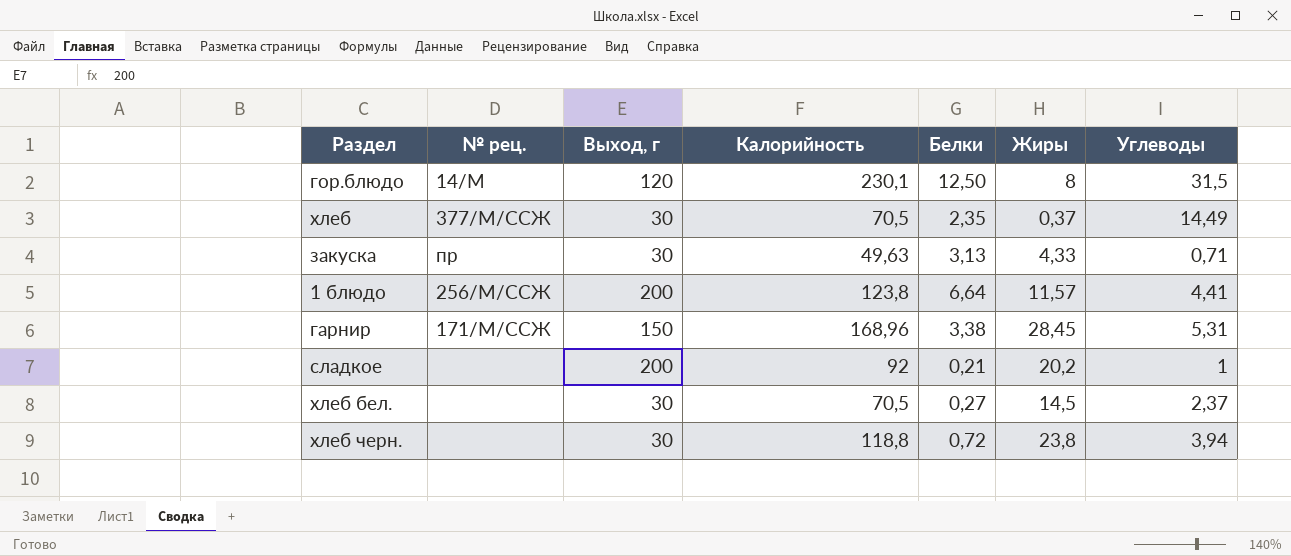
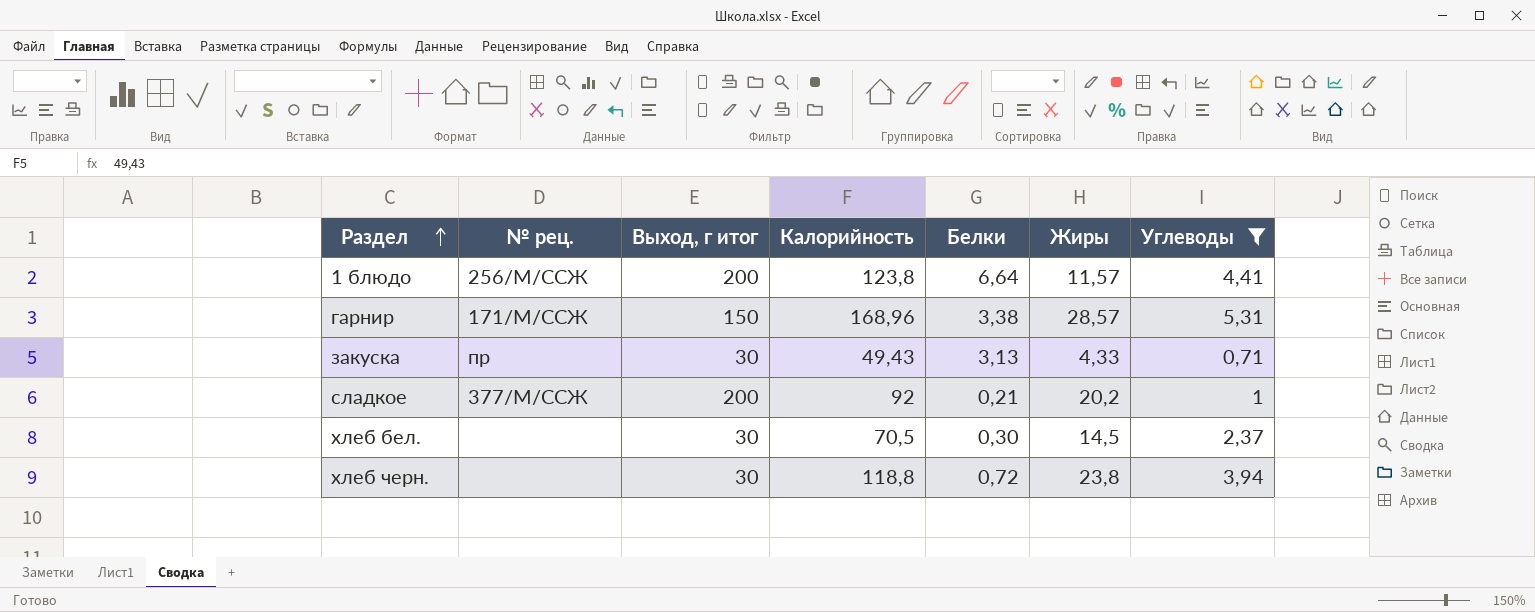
filter: none -> Углеводы <= 5,31
row order: none -> Раздел ascending
column name: Выход, г -> Выход, г итог
гарнир | Жиры: 28,45 -> 28,57
закуска | Калорийность: 49,63 -> 49,43
сладкое | № рец.: none -> 377/М/ССЖ
хлеб бел. | Белки: 0,27 -> 0,30

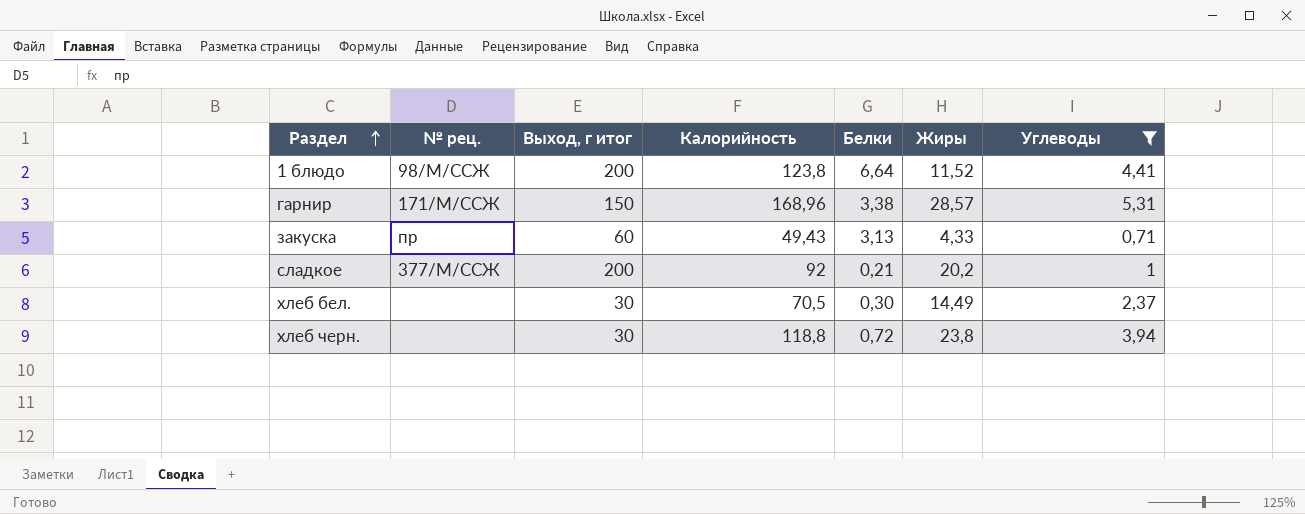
1 блюдо | № рец.: 256/М/ССЖ -> 98/М/ССЖ
1 блюдо | Жиры: 11,57 -> 11,52
закуска | Выход, г итог: 30 -> 60
хлеб бел. | Жиры: 14,5 -> 14,49

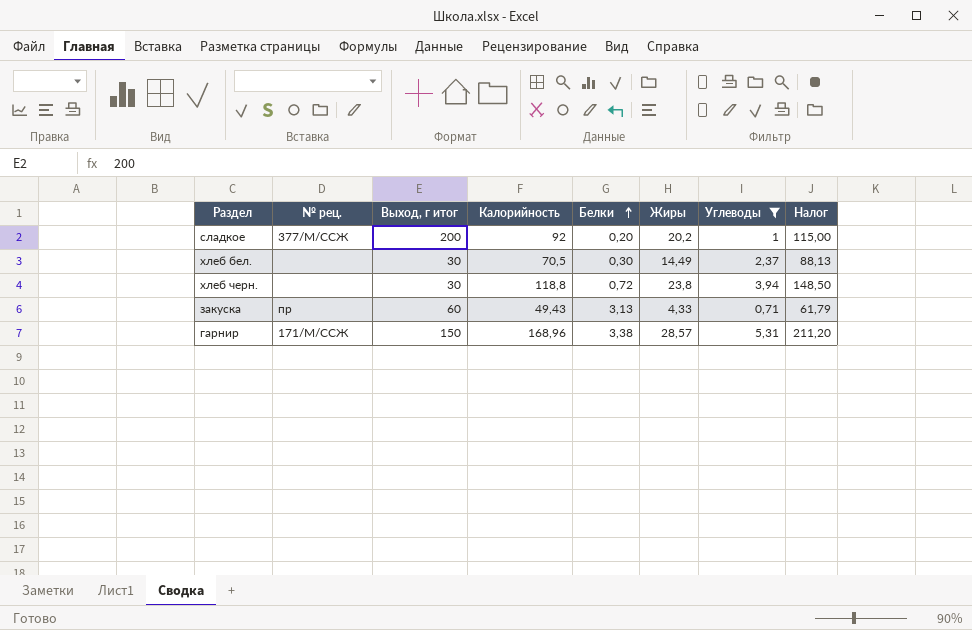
row order: Раздел ascending -> Белки ascending
column Налог | formula: none -> [Калорийность] * 1,25
row 1 блюдо: 98/М/ССЖ | 200 | 123,8 | 6,64 | 11,52 | 4,41 -> none
сладкое | Белки: 0,21 -> 0,20

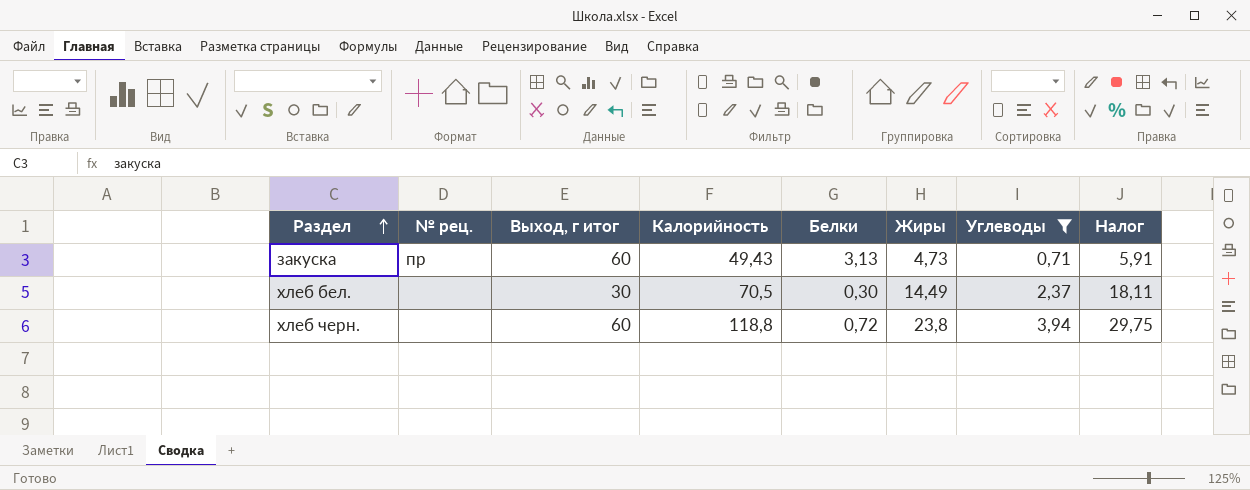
row order: Белки ascending -> Раздел ascending
column Налог | formula: [Калорийность] * 1,25 -> [Жиры] * 1,25
row сладкое: 377/М/ССЖ | 200 | 92 | 0,20 | 20,2 | 1 | 115,00 -> none
row гарнир: 171/М/ССЖ | 150 | 168,96 | 3,38 | 28,57 | 5,31 | 211,20 -> none
закуска | Жиры: 4,33 -> 4,73
хлеб черн. | Выход, г итог: 30 -> 60

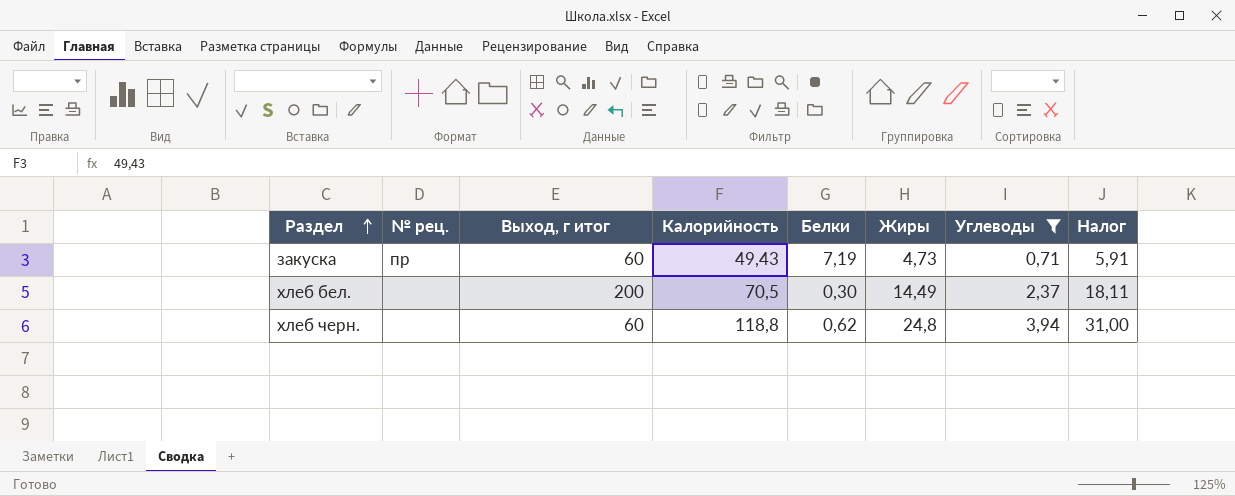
закуска | Белки: 3,13 -> 7,19
хлеб бел. | Выход, г итог: 30 -> 200
хлеб черн. | Белки: 0,72 -> 0,62
хлеб черн. | Жиры: 23,8 -> 24,8
хлеб черн. | Налог: 29,75 -> 31,00

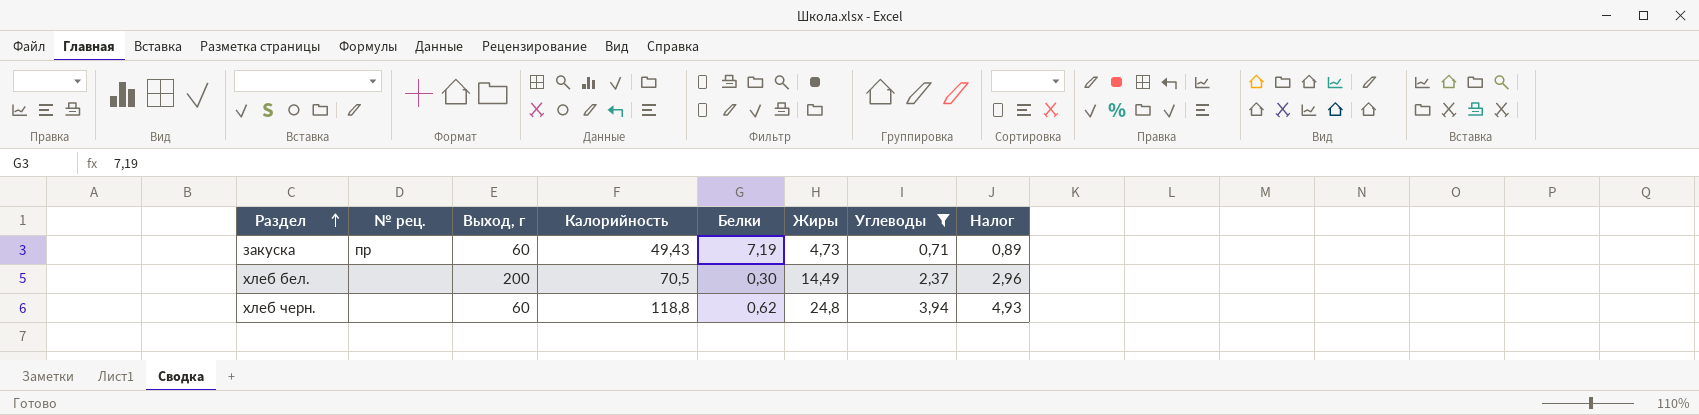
column name: Выход, г итог -> Выход, г
column Налог | formula: [Жиры] * 1,25 -> [Углеводы] * 1,25

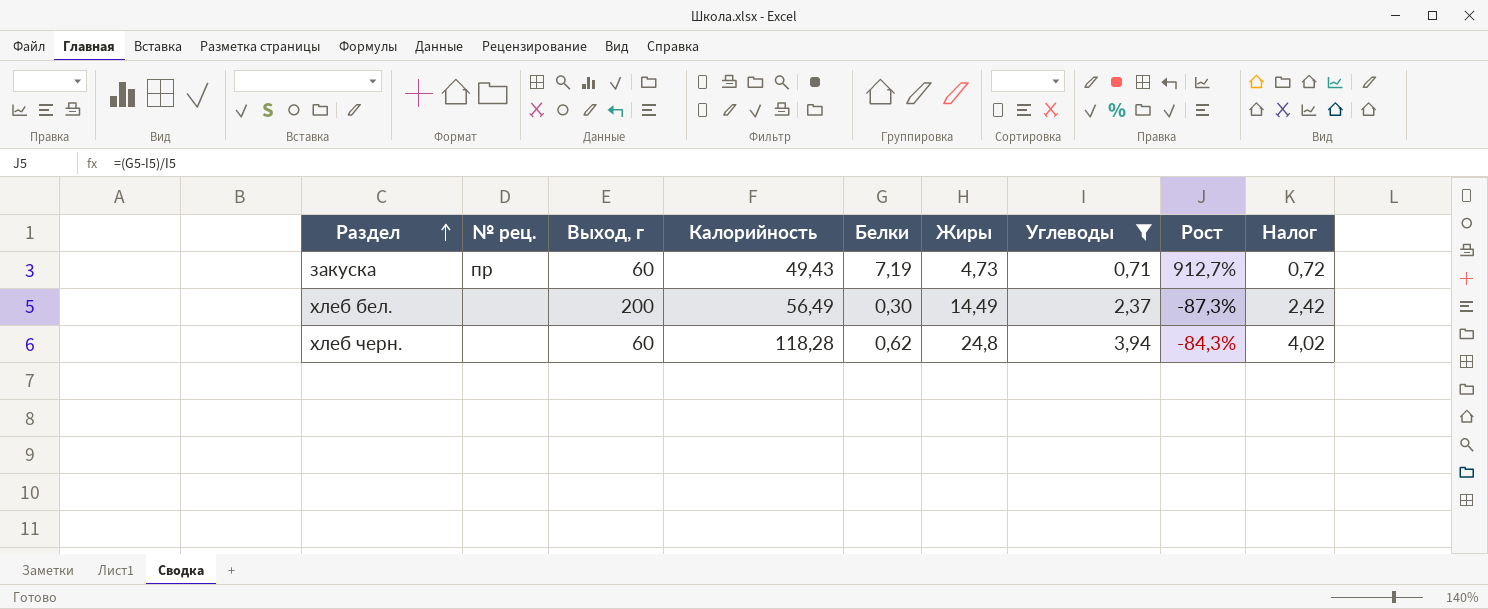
column Рост | formula: none -> ([Белки] - [Углеводы]) / [Углеводы]
column Налог | formula: [Углеводы] * 1,25 -> [Углеводы] * 1,02
хлеб бел. | Калорийность: 70,5 -> 56,49
хлеб черн. | Калорийность: 118,8 -> 118,28

